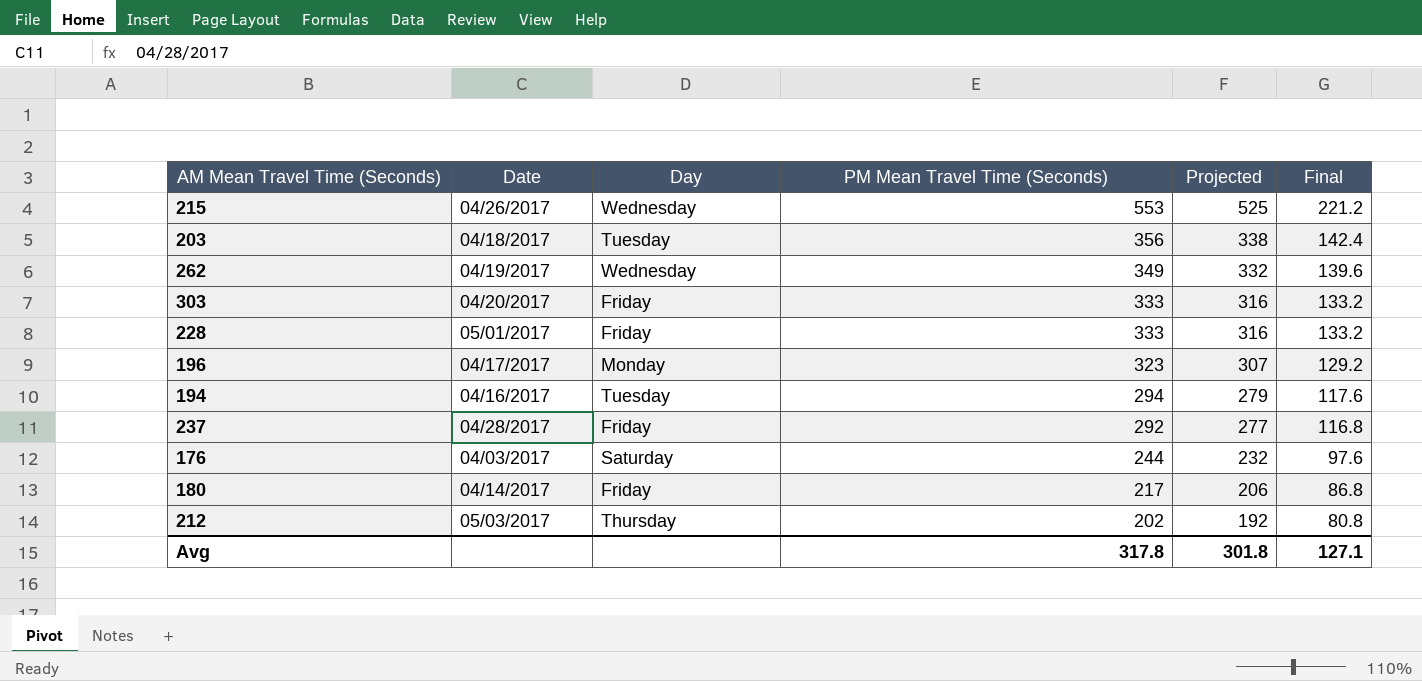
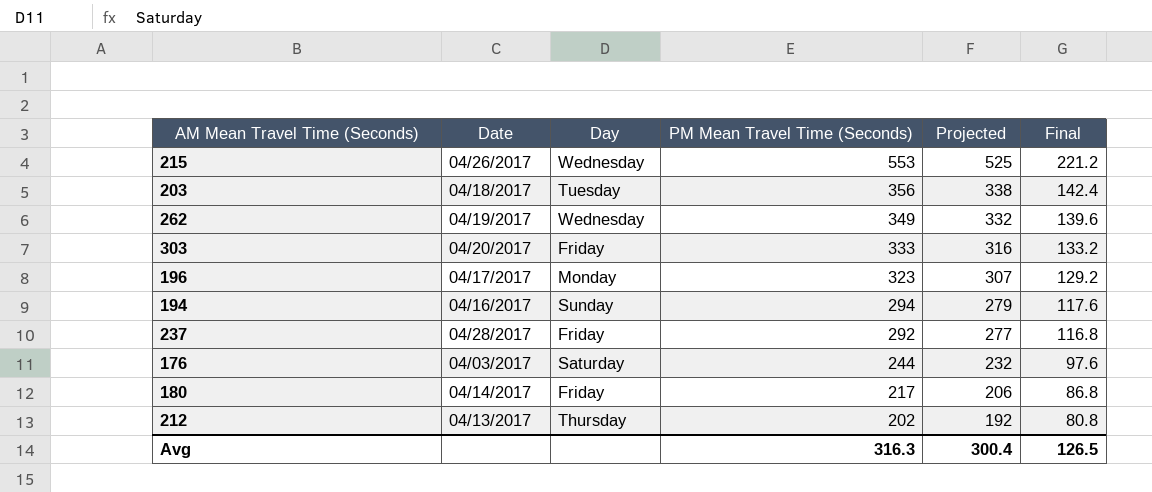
row 228: 05/01/2017 | Friday | 333 | 316 | 133.2 -> none
194 | Day: Tuesday -> Sunday
212 | Date: 05/03/2017 -> 04/13/2017
Avg | PM Mean Travel Time (Seconds): 317.8 -> 316.3
Avg | Projected: 301.8 -> 300.4
Avg | Final: 127.1 -> 126.5

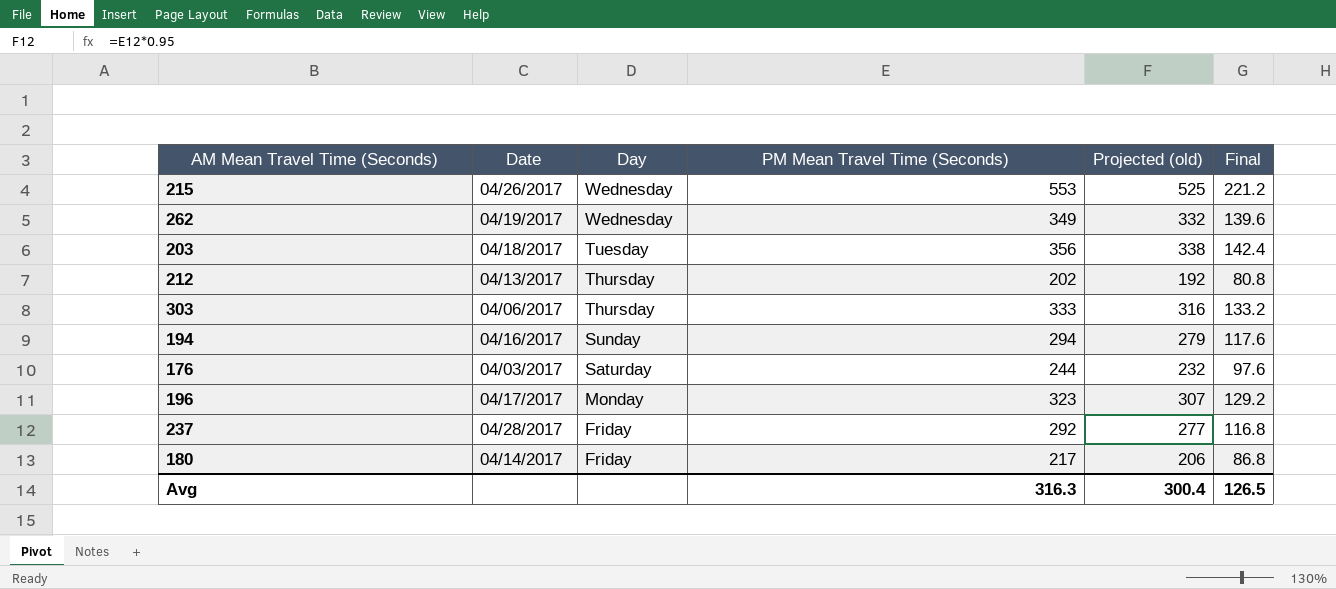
row order: PM Mean Travel Time (Seconds) descending -> Day descending
column name: Projected -> Projected (old)
303 | Date: 04/20/2017 -> 04/06/2017
303 | Day: Friday -> Thursday

